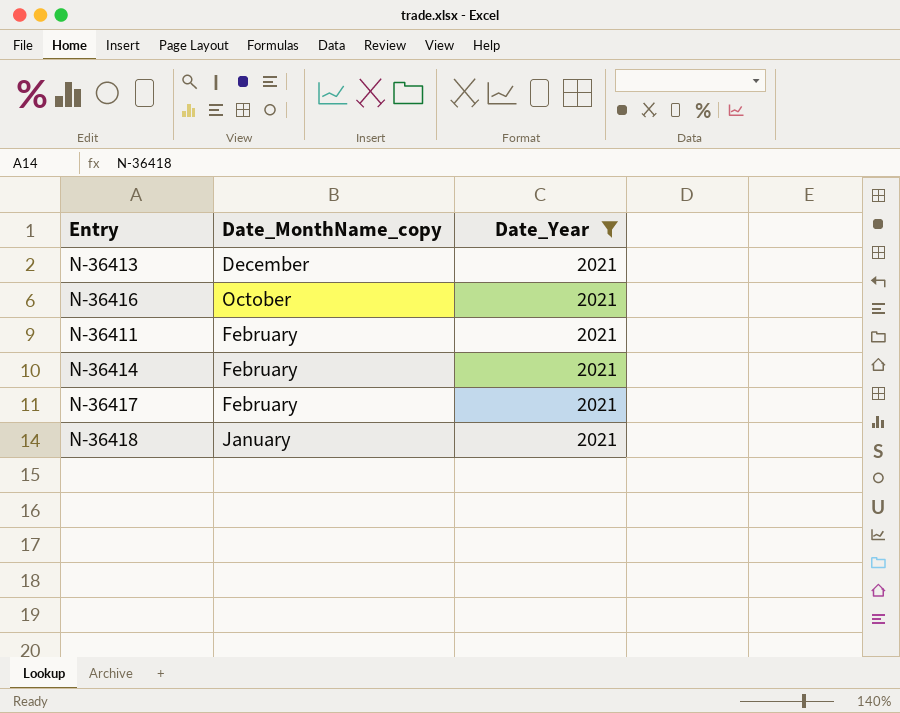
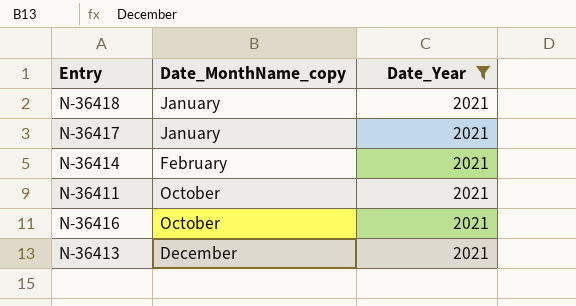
row order: Date_MonthName_copy descending -> Date_MonthName_copy ascending
N-36417 | Date_MonthName_copy: February -> January
N-36411 | Date_MonthName_copy: February -> October

